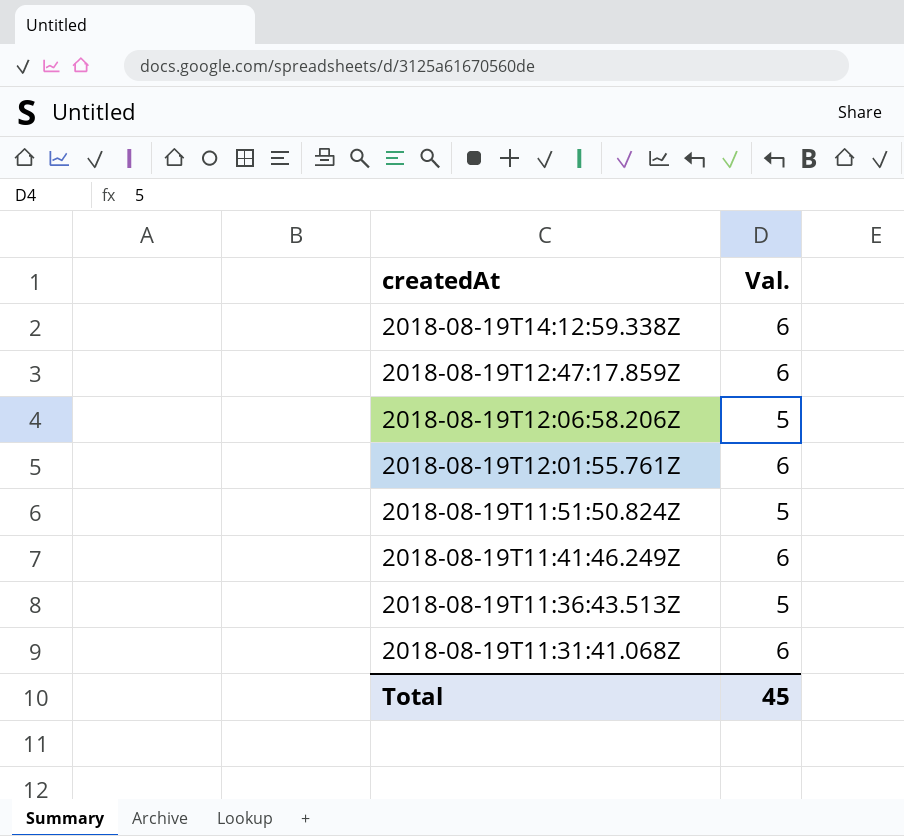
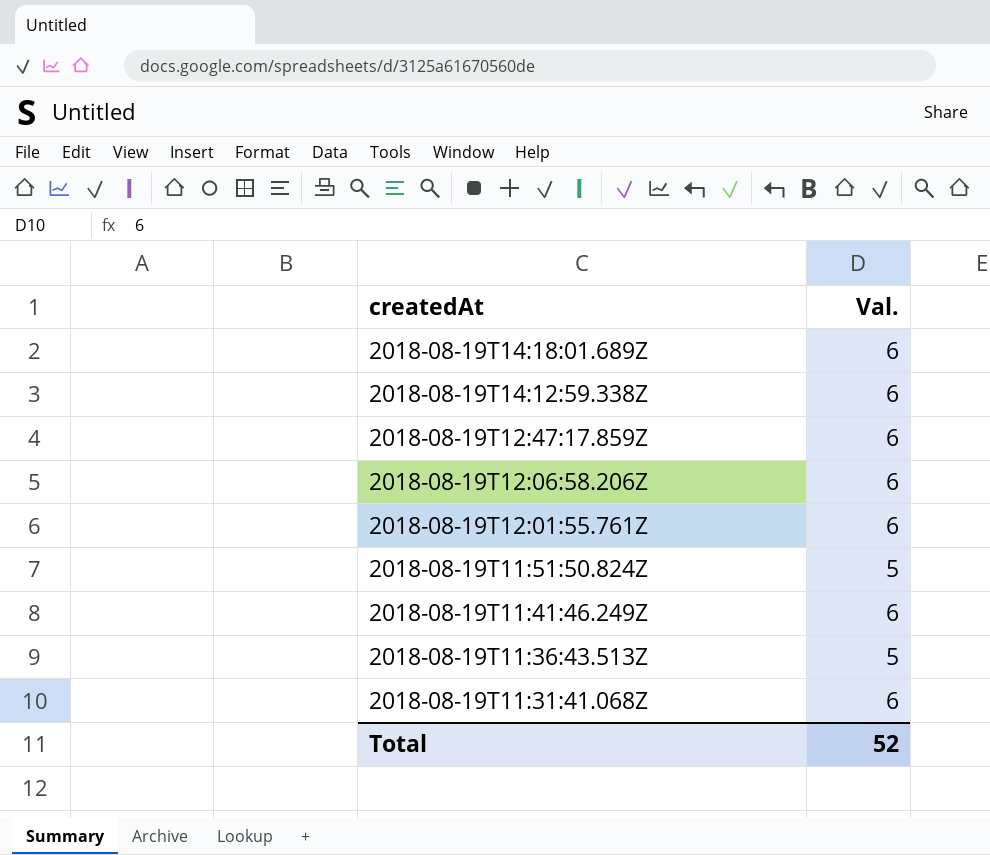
row 2018-08-19T14:18:01.689Z: none -> 6
2018-08-19T12:06:58.206Z | Val.: 5 -> 6
Total | Val.: 45 -> 52

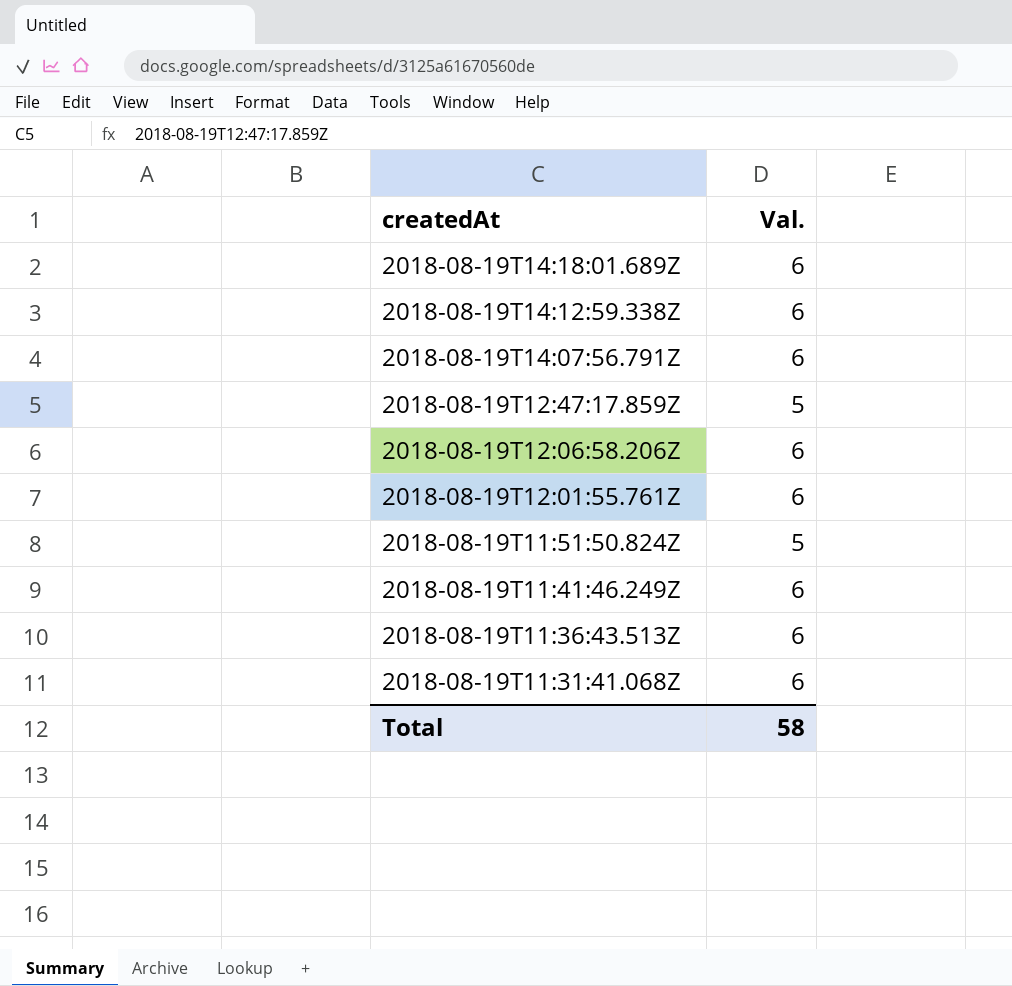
row 2018-08-19T14:07:56.791Z: none -> 6
2018-08-19T12:47:17.859Z | Val.: 6 -> 5
2018-08-19T11:36:43.513Z | Val.: 5 -> 6
Total | Val.: 52 -> 58

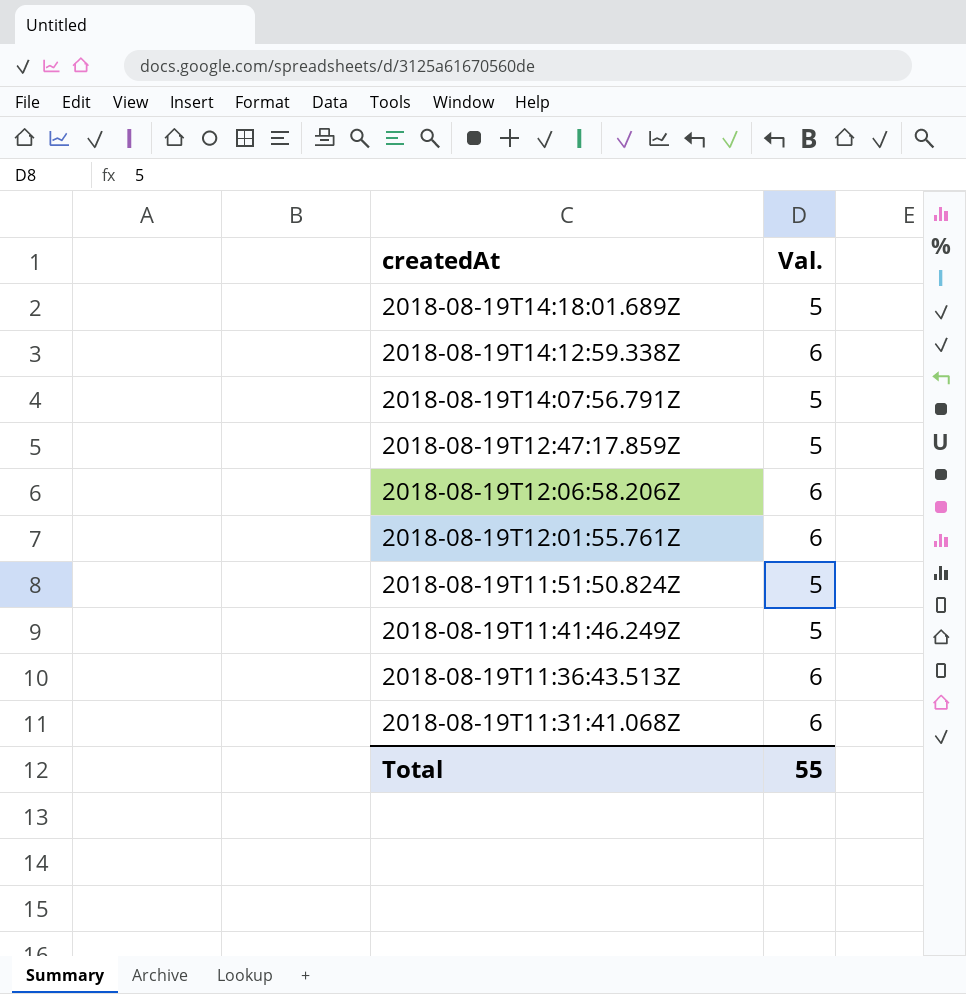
2018-08-19T14:18:01.689Z | Val.: 6 -> 5
2018-08-19T14:07:56.791Z | Val.: 6 -> 5
2018-08-19T11:41:46.249Z | Val.: 6 -> 5
Total | Val.: 58 -> 55

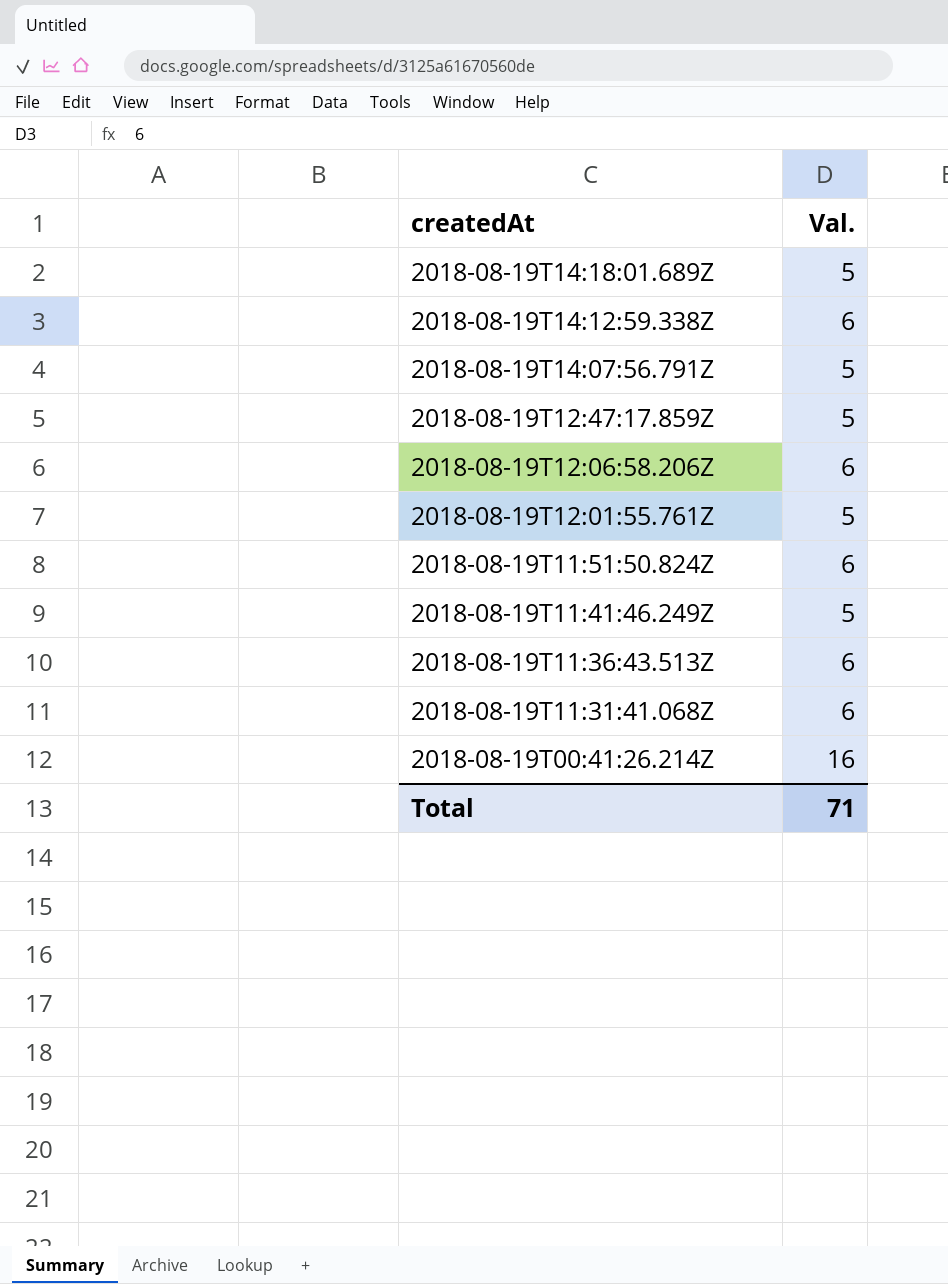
2018-08-19T12:01:55.761Z | Val.: 6 -> 5
2018-08-19T11:51:50.824Z | Val.: 5 -> 6
row 2018-08-19T00:41:26.214Z: none -> 16
Total | Val.: 55 -> 71

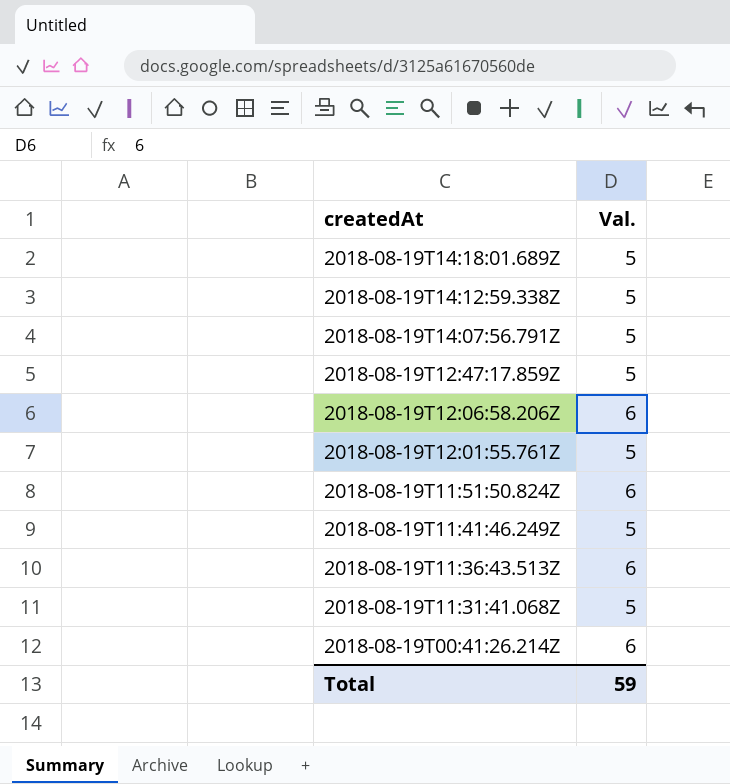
2018-08-19T14:12:59.338Z | Val.: 6 -> 5
2018-08-19T11:31:41.068Z | Val.: 6 -> 5
2018-08-19T00:41:26.214Z | Val.: 16 -> 6
Total | Val.: 71 -> 59

